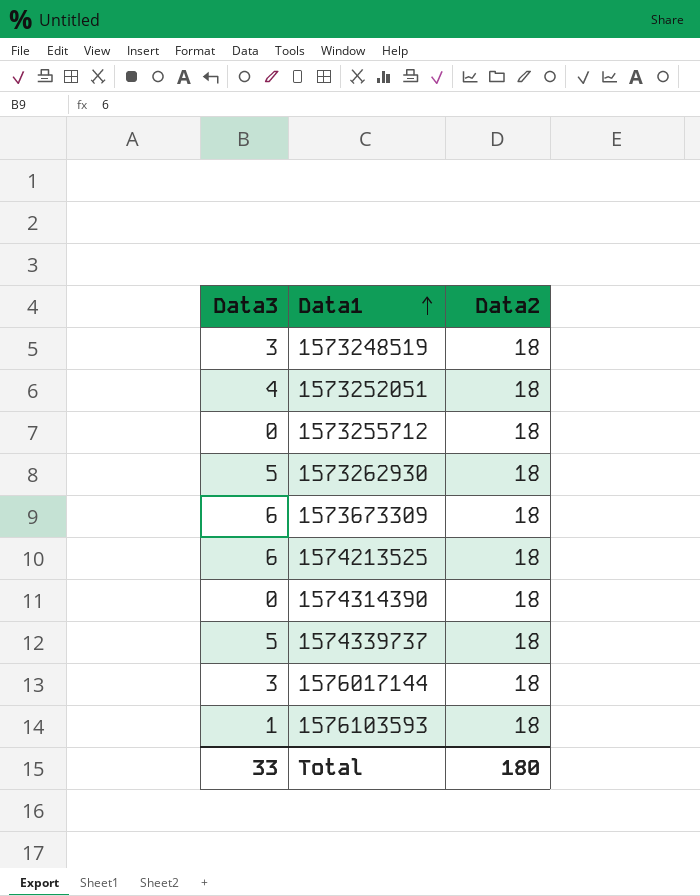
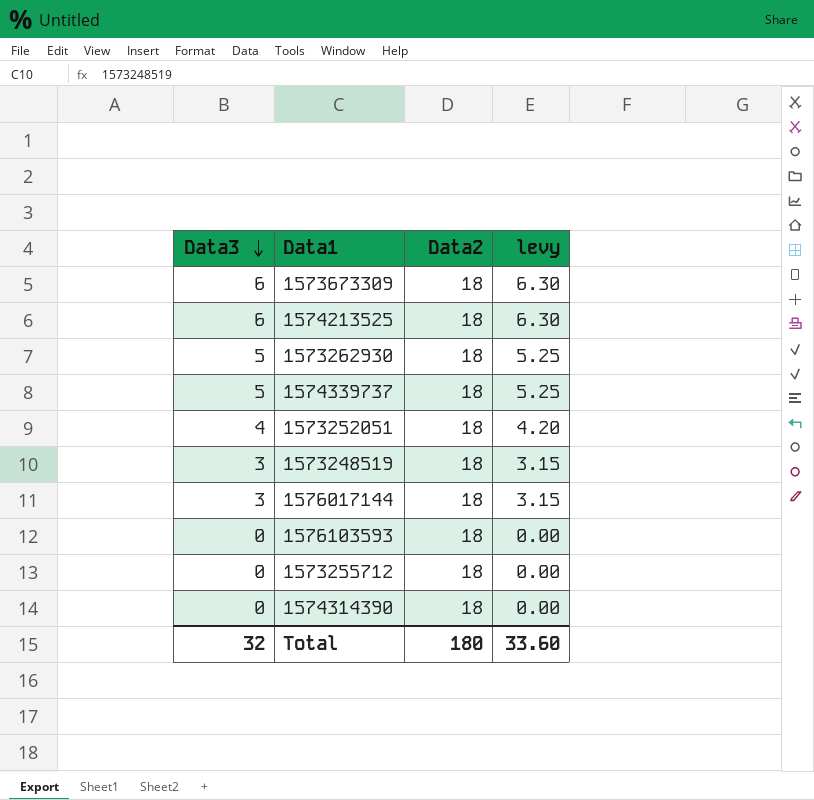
row order: Data1 ascending -> Data3 descending
column levy | formula: none -> [Data3] * 1.05
1576103593 | Data3: 1 -> 0
Total | Data3: 33 -> 32

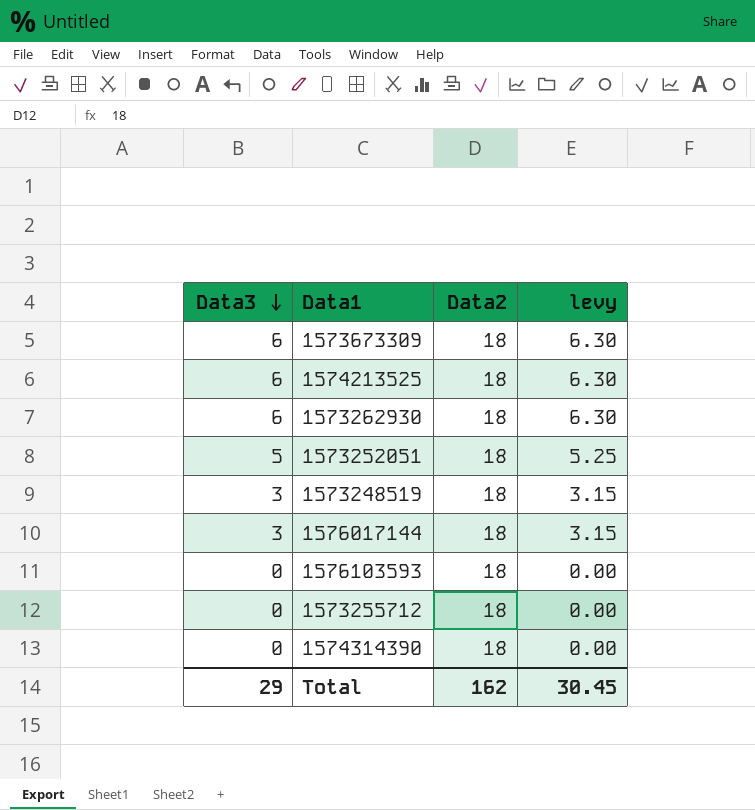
row 1574339737: 5 | 18 | 5.25 -> none
1573262930 | Data3: 5 -> 6
1573262930 | levy: 5.25 -> 6.30
1573252051 | Data3: 4 -> 5
1573252051 | levy: 4.20 -> 5.25
Total | Data3: 32 -> 29
Total | Data2: 180 -> 162
Total | levy: 33.60 -> 30.45

